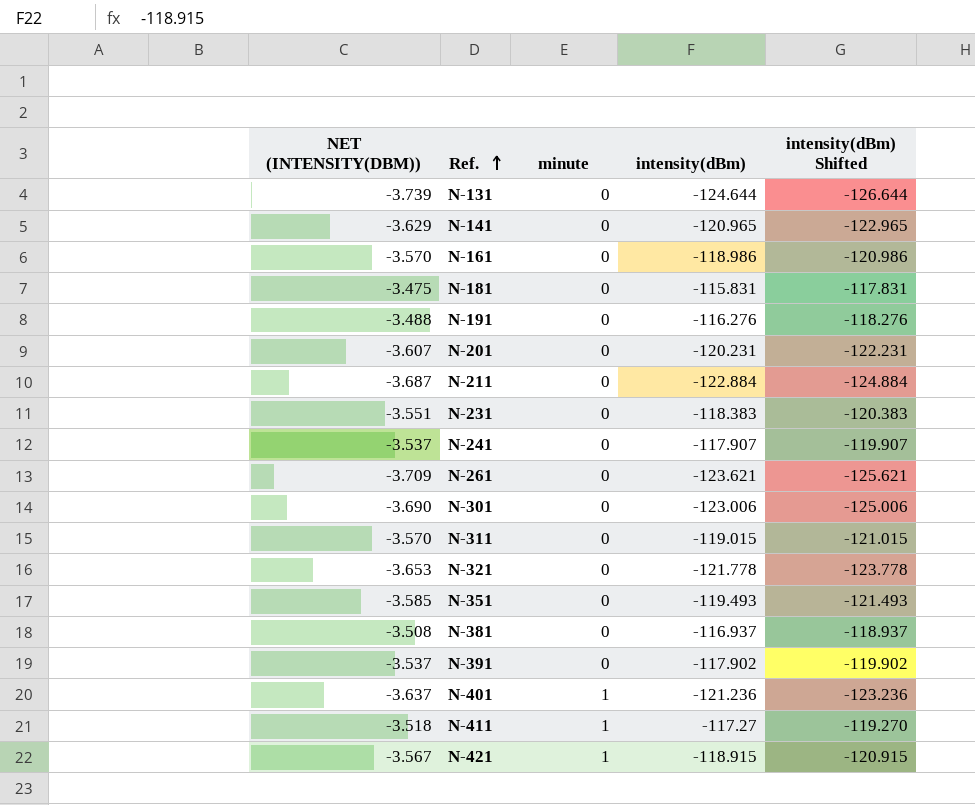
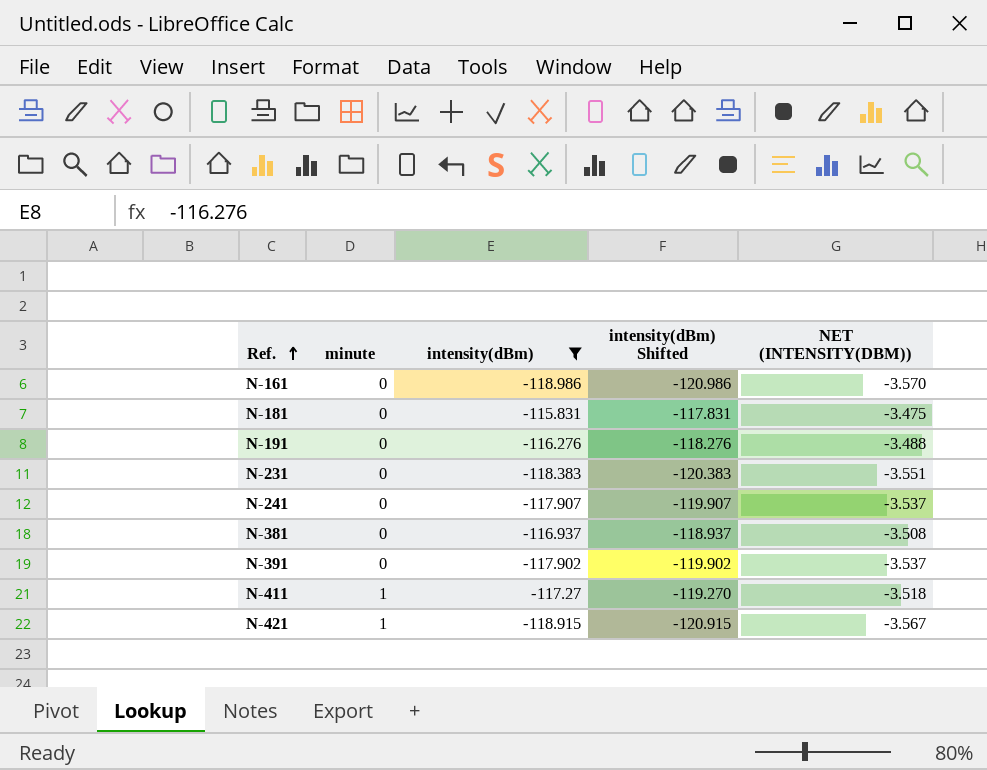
filter: none -> intensity(dBm) >= -118.986
column NET (INTENSITY(DBM)) | position: 1 -> 5

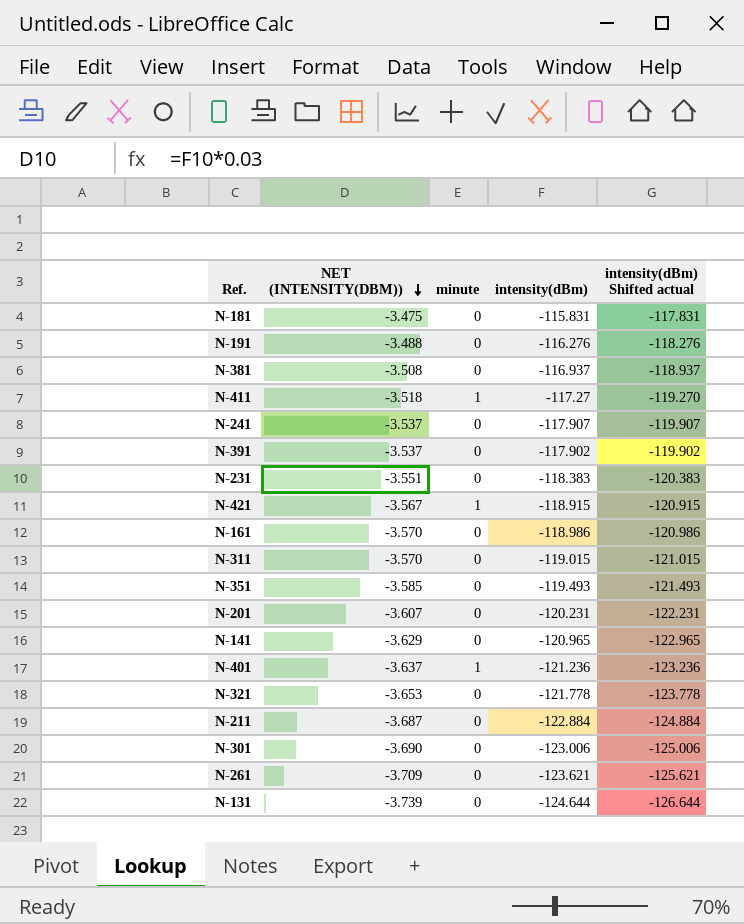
filter: intensity(dBm) >= -118.986 -> none
row order: Ref. ascending -> NET (INTENSITY(DBM)) descending
column NET (INTENSITY(DBM)) | position: 5 -> 2
column name: intensity(dBm) Shifted -> intensity(dBm) Shifted actual

